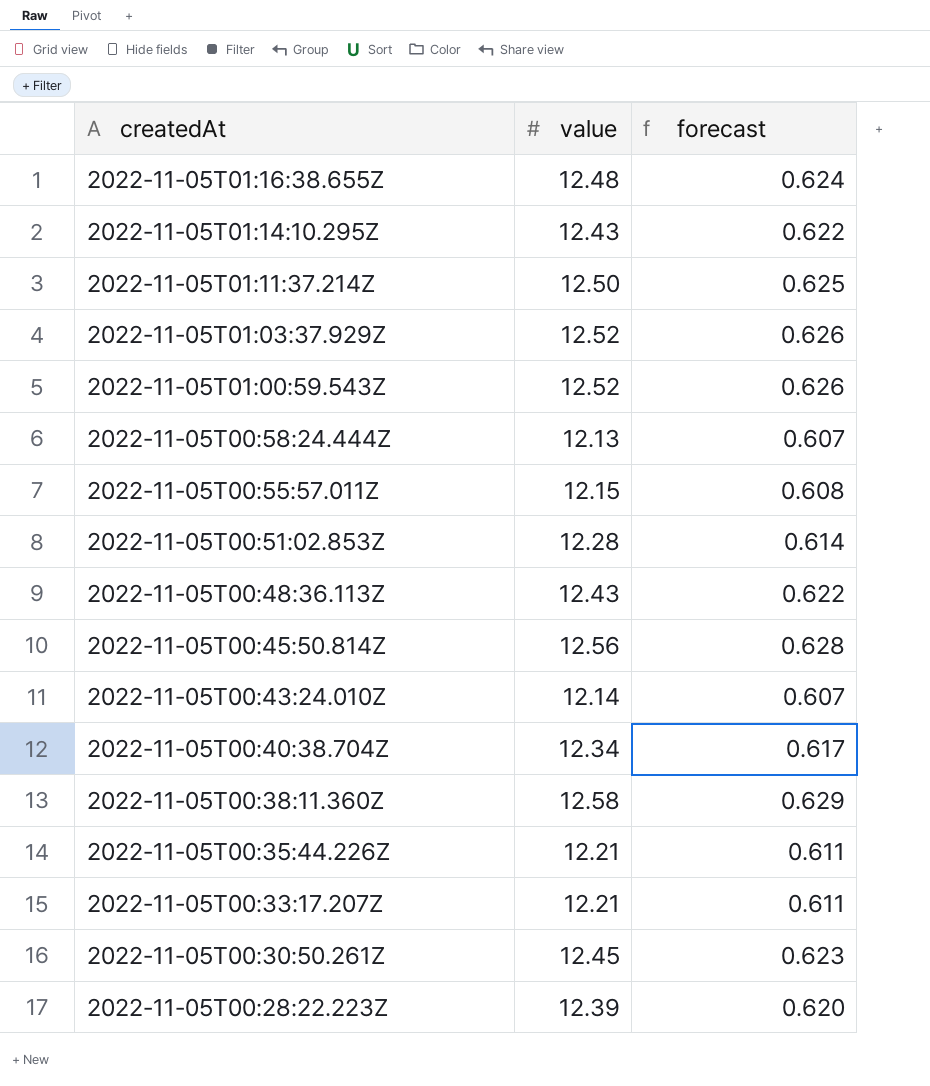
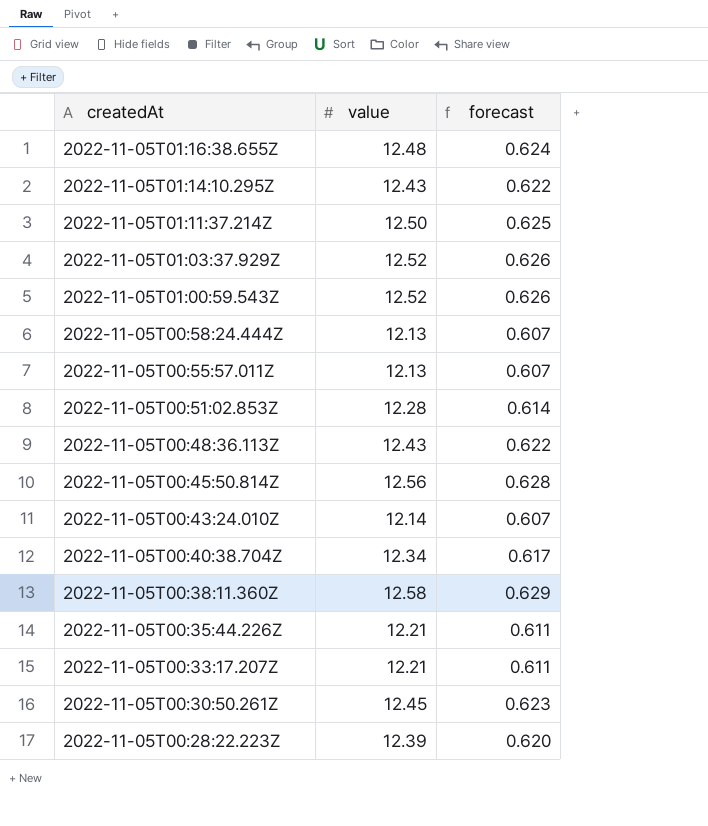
2022-11-05T00:55:57.011Z | value: 12.15 -> 12.13
2022-11-05T00:55:57.011Z | forecast: 0.608 -> 0.607

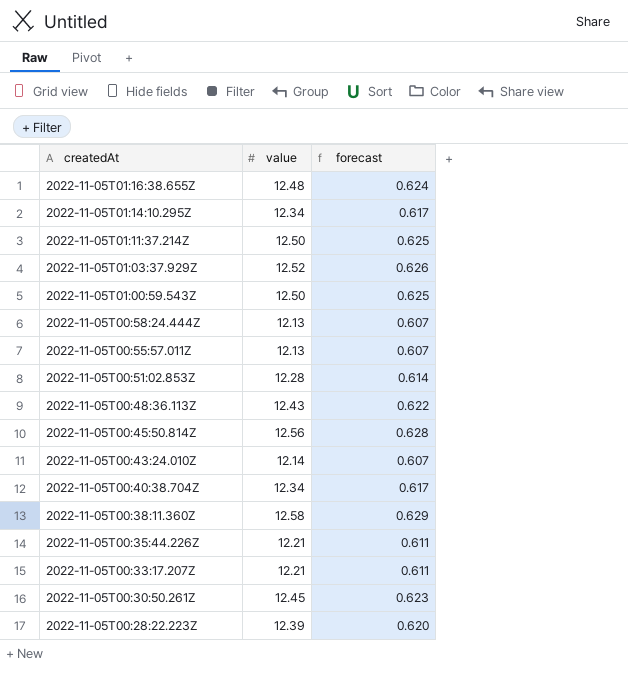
2022-11-05T01:14:10.295Z | value: 12.43 -> 12.34
2022-11-05T01:14:10.295Z | forecast: 0.622 -> 0.617
2022-11-05T01:00:59.543Z | value: 12.52 -> 12.50
2022-11-05T01:00:59.543Z | forecast: 0.626 -> 0.625

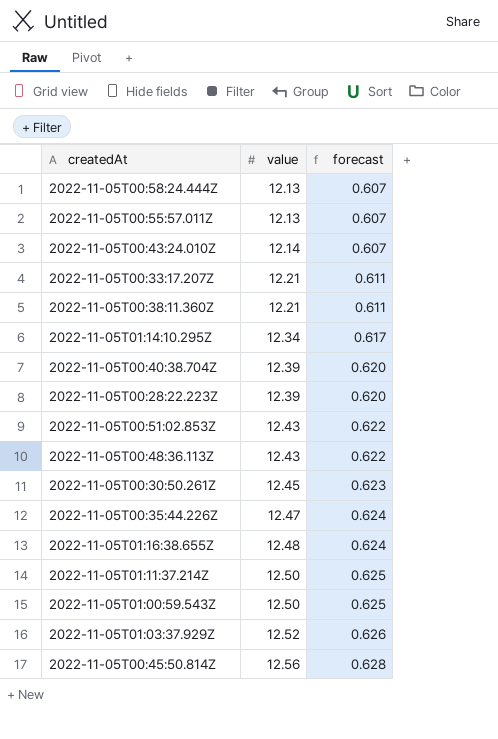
row order: createdAt descending -> value ascending
2022-11-05T00:38:11.360Z | value: 12.58 -> 12.21
2022-11-05T00:38:11.360Z | forecast: 0.629 -> 0.611
2022-11-05T00:40:38.704Z | value: 12.34 -> 12.39
2022-11-05T00:40:38.704Z | forecast: 0.617 -> 0.620
2022-11-05T00:51:02.853Z | value: 12.28 -> 12.43
2022-11-05T00:51:02.853Z | forecast: 0.614 -> 0.622
2022-11-05T00:35:44.226Z | value: 12.21 -> 12.47
2022-11-05T00:35:44.226Z | forecast: 0.611 -> 0.624

